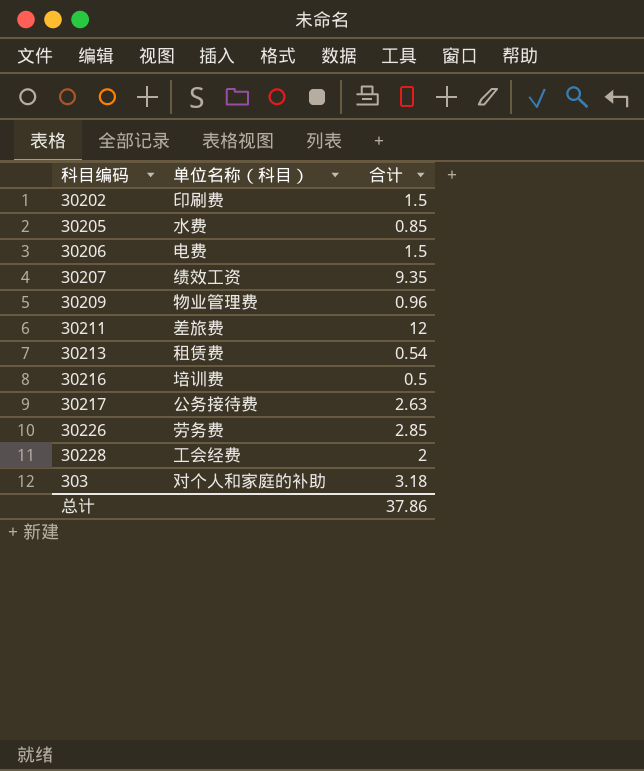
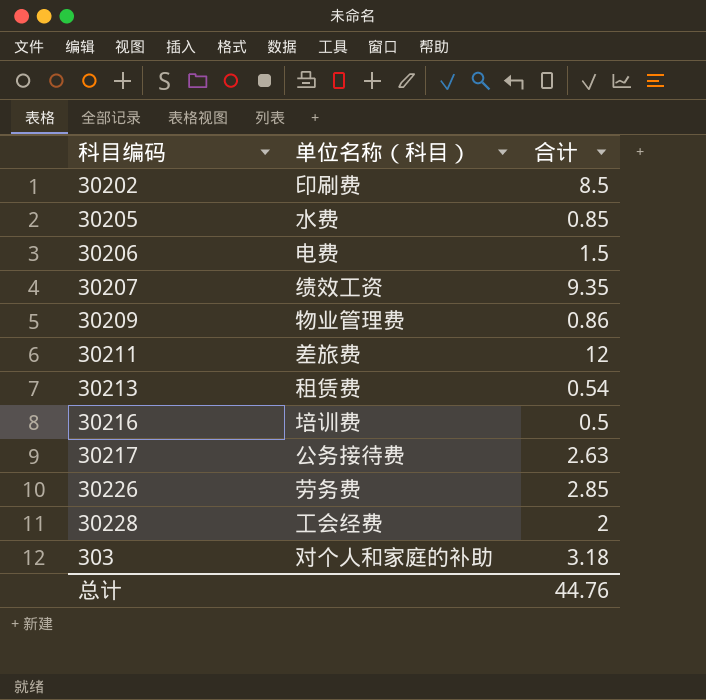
30202 | 合计: 1.5 -> 8.5
30209 | 合计: 0.96 -> 0.86
总计 | 合计: 37.86 -> 44.76

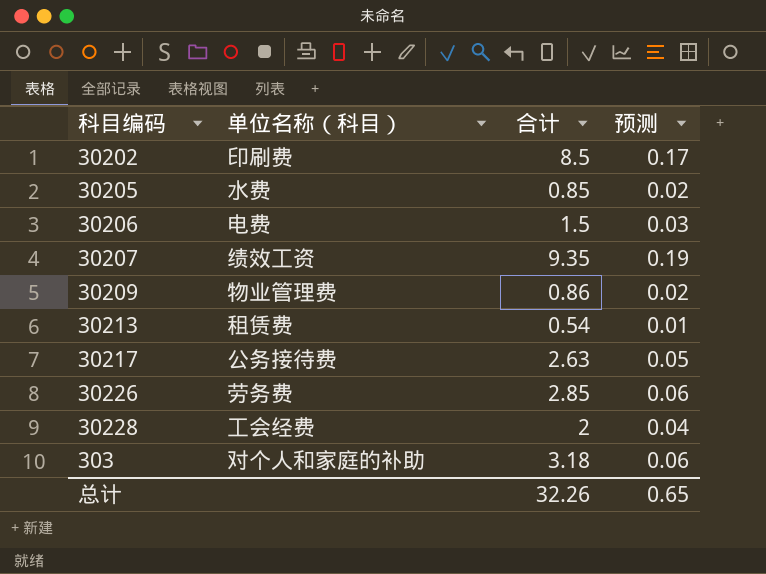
column 预测 | formula: none -> [合计] * 0.02
row 30211: 差旅费 | 12 -> none
row 30216: 培训费 | 0.5 -> none
总计 | 合计: 44.76 -> 32.26

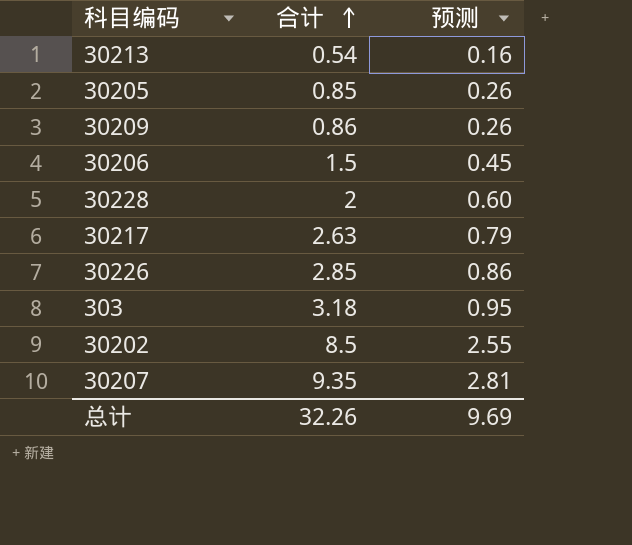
row order: none -> 合计 ascending
column 单位名称（科目） | position: 2 -> none
column 预测 | formula: [合计] * 0.02 -> [合计] * 0.3
总计 | 预测: 0.65 -> 9.69

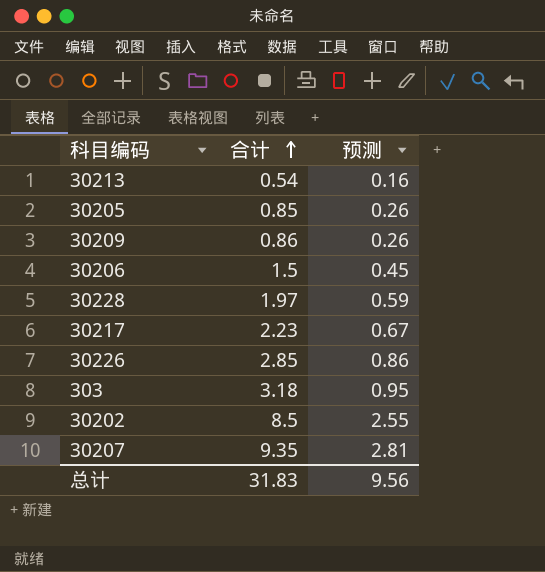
30228 | 合计: 2 -> 1.97
30228 | 预测: 0.60 -> 0.59
30217 | 合计: 2.63 -> 2.23
30217 | 预测: 0.79 -> 0.67
总计 | 合计: 32.26 -> 31.83
总计 | 预测: 9.69 -> 9.56

